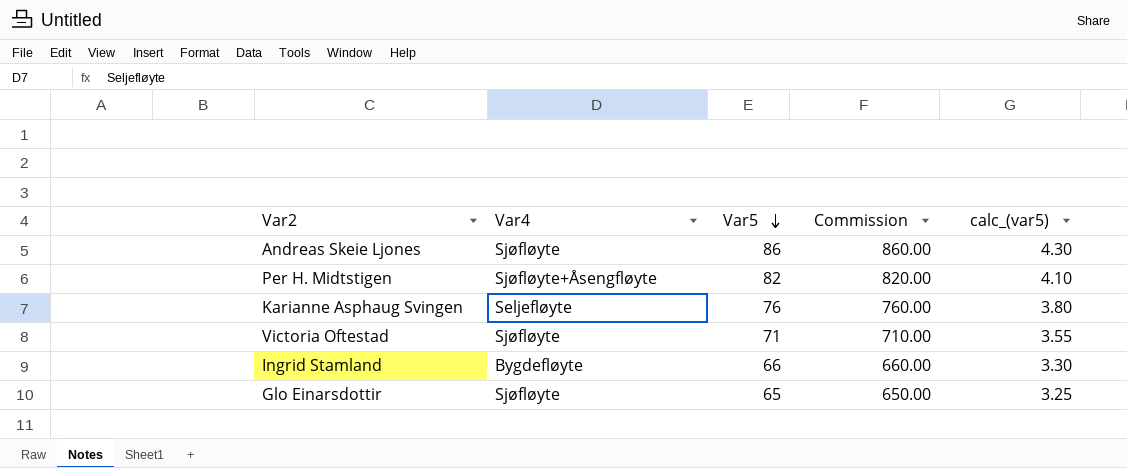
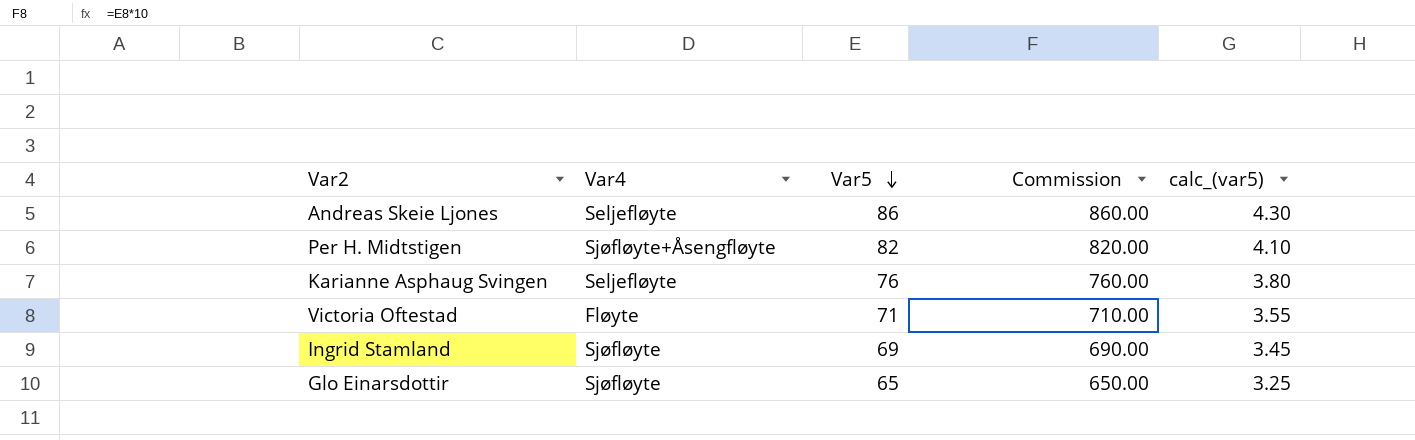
Andreas Skeie Ljones | Var4: Sjøfløyte -> Seljefløyte
Victoria Oftestad | Var4: Sjøfløyte -> Fløyte
Ingrid Stamland | Var4: Bygdefløyte -> Sjøfløyte
Ingrid Stamland | Var5: 66 -> 69
Ingrid Stamland | Commission: 660.00 -> 690.00
Ingrid Stamland | calc_(var5): 3.30 -> 3.45

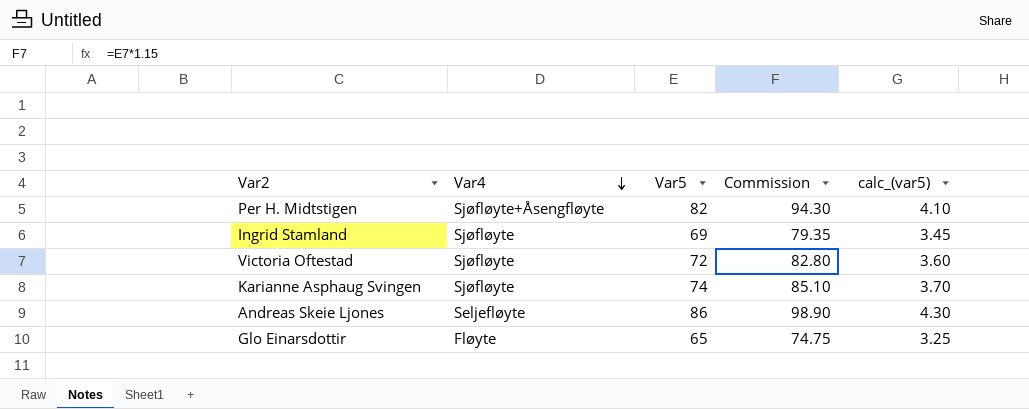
row order: Var5 descending -> Var4 descending
column Commission | formula: [Var5] * 10 -> [Var5] * 1.15
Victoria Oftestad | Var4: Fløyte -> Sjøfløyte
Victoria Oftestad | Var5: 71 -> 72
Victoria Oftestad | calc_(var5): 3.55 -> 3.60
Karianne Asphaug Svingen | Var4: Seljefløyte -> Sjøfløyte
Karianne Asphaug Svingen | Var5: 76 -> 74
Karianne Asphaug Svingen | calc_(var5): 3.80 -> 3.70
Glo Einarsdottir | Var4: Sjøfløyte -> Fløyte

